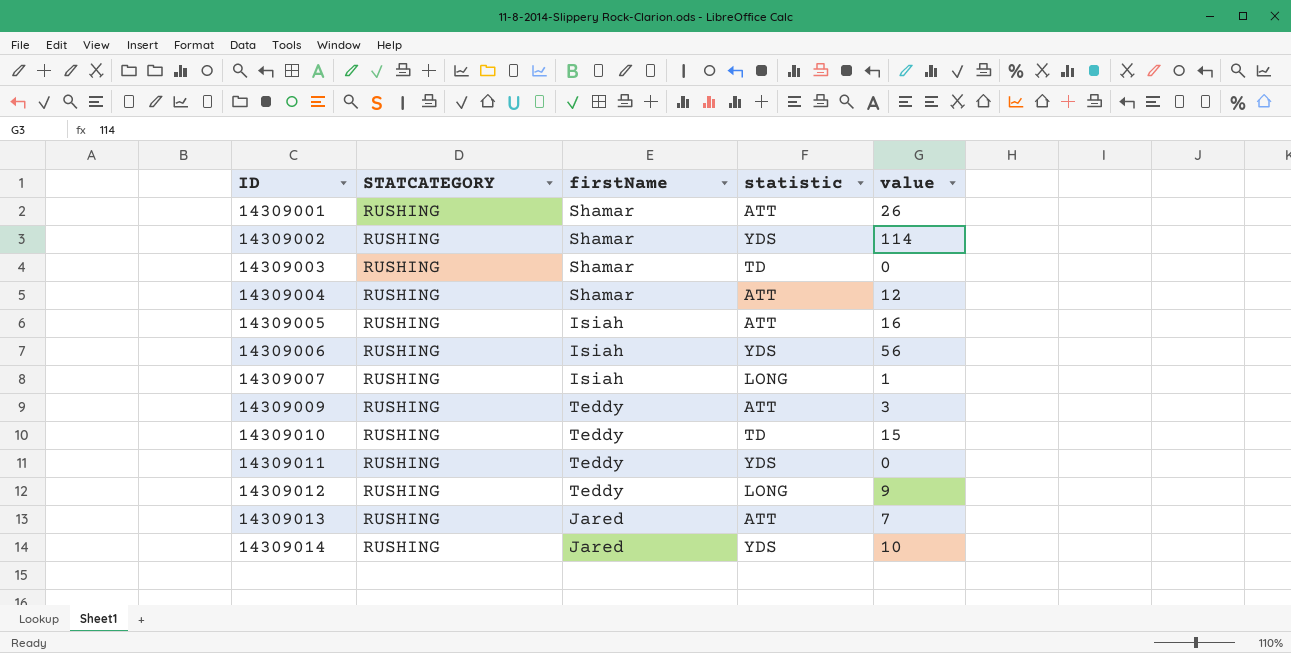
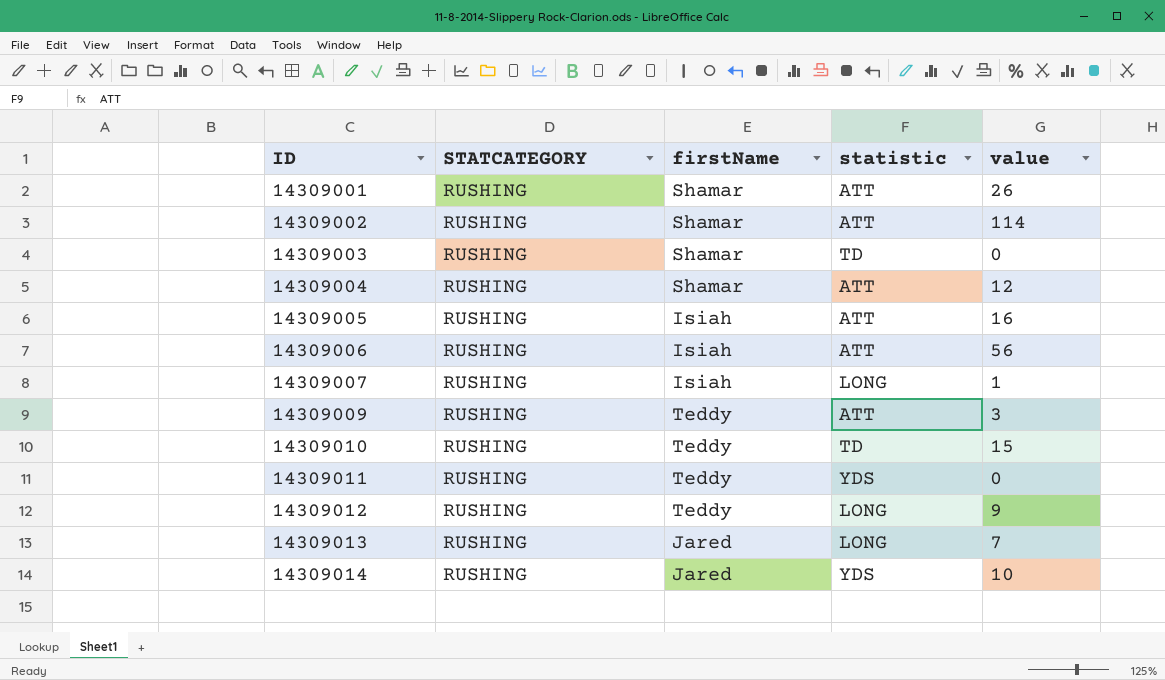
14309002 | statistic: YDS -> ATT
14309006 | statistic: YDS -> ATT
14309013 | statistic: ATT -> LONG

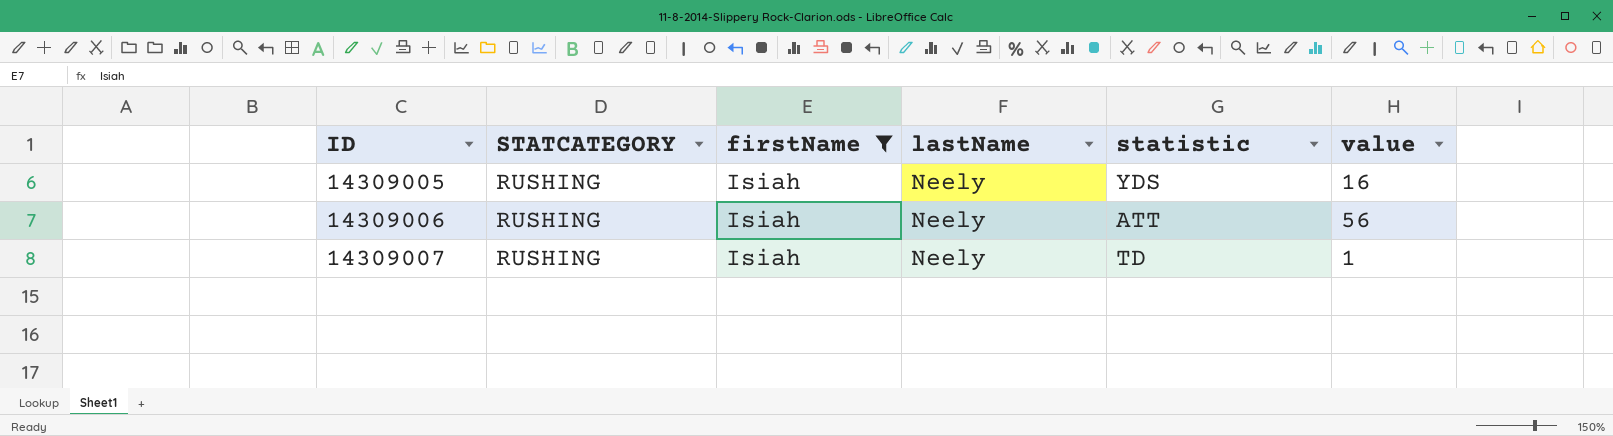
filter: none -> firstName = Isiah
column lastName | position: none -> 4
14309005 | statistic: ATT -> YDS
14309007 | statistic: LONG -> TD

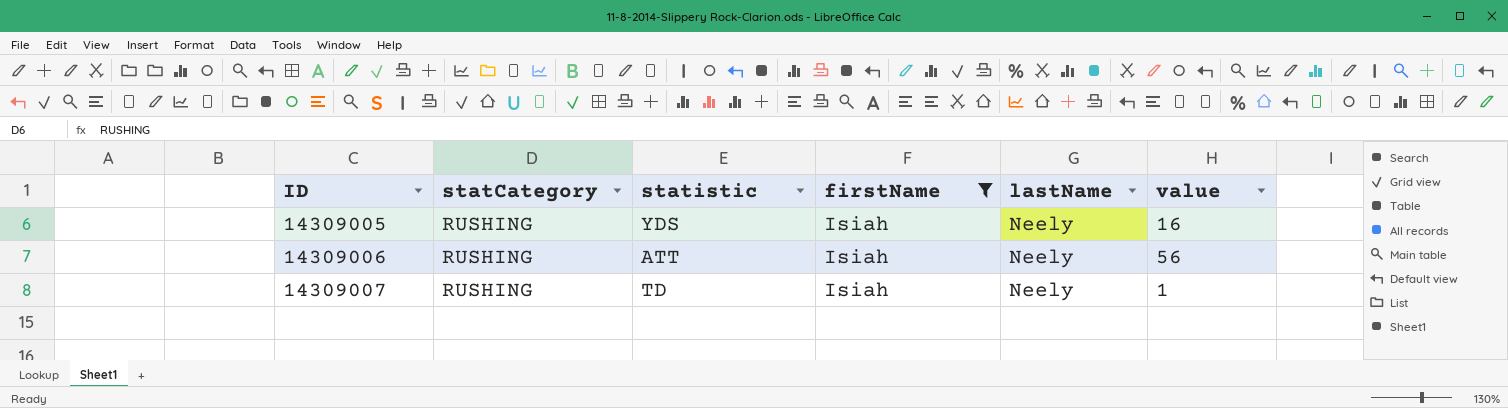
column name: STATCATEGORY -> statCategory
column statistic | position: 5 -> 3

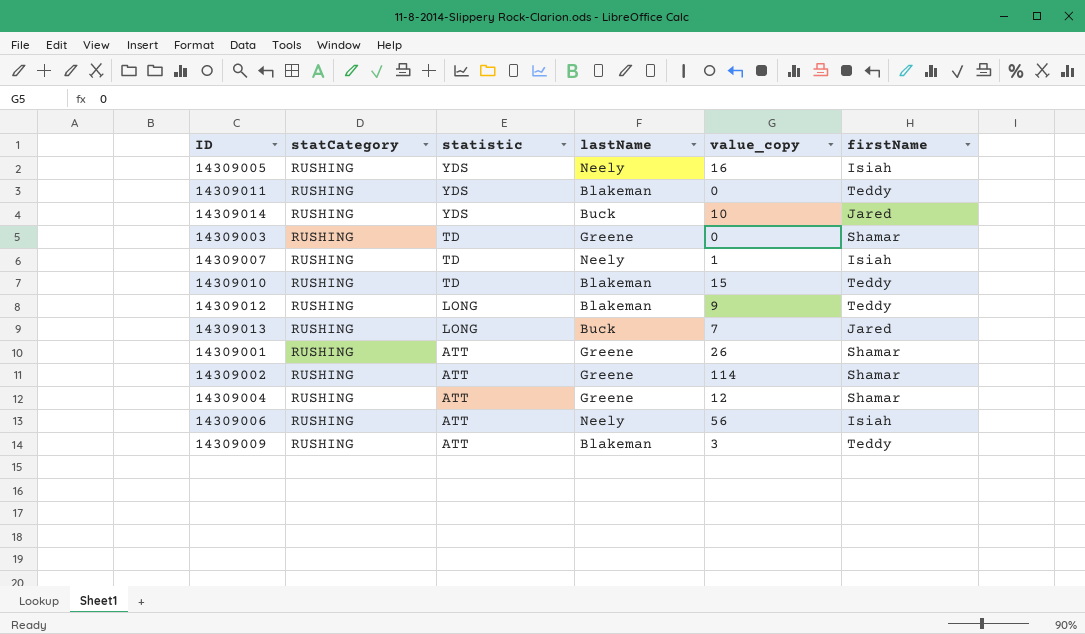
filter: firstName = Isiah -> none
row order: ID ascending -> statistic descending
column name: value -> value_copy
column firstName | position: 4 -> 6

